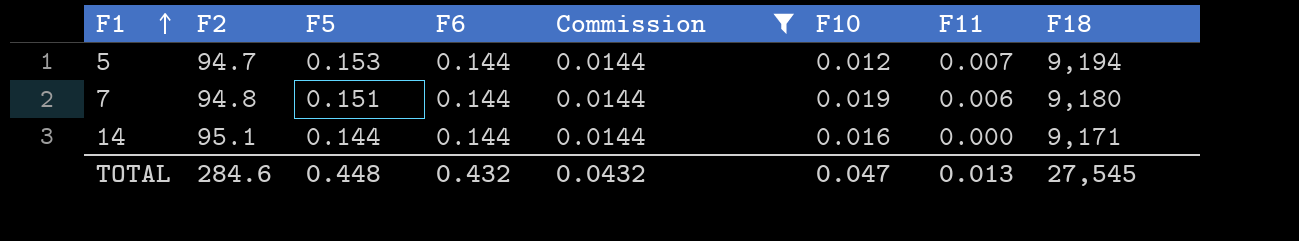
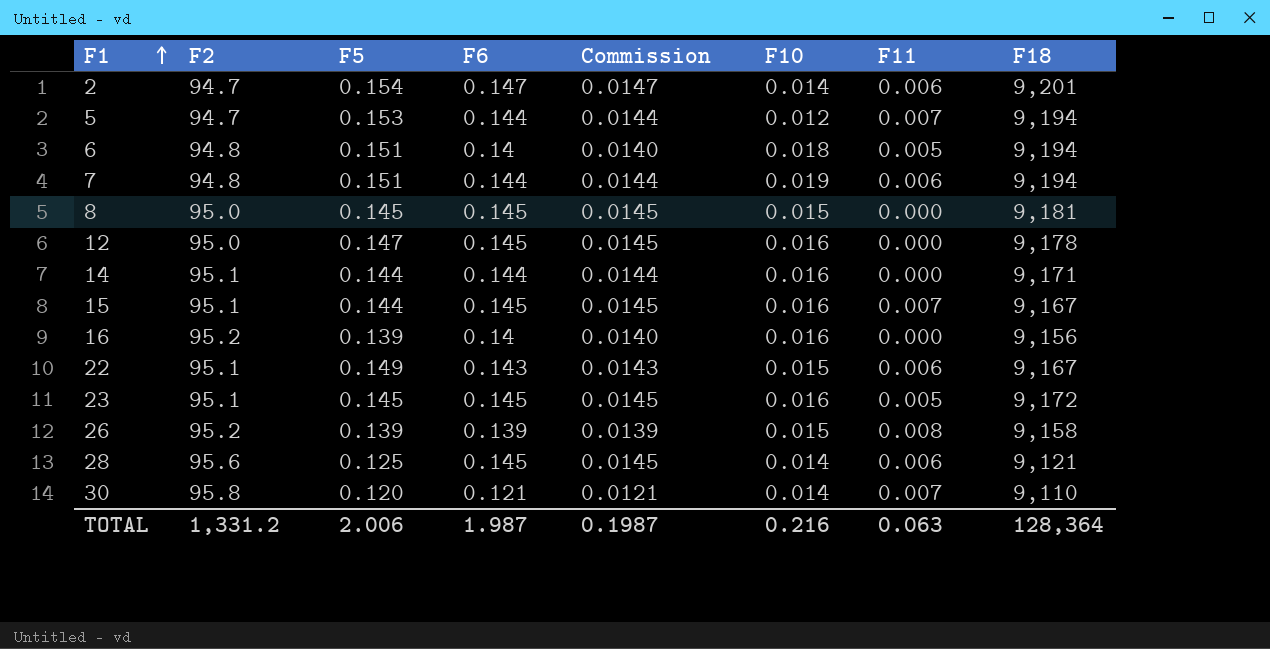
filter: Commission = 0.0144 -> none
7 | F18: 9,180 -> 9,194
TOTAL | F2: 284.6 -> 1,331.2
TOTAL | F5: 0.448 -> 2.006
TOTAL | F6: 0.432 -> 1.987
TOTAL | Commission: 0.0432 -> 0.1987
TOTAL | F10: 0.047 -> 0.216
TOTAL | F11: 0.013 -> 0.063
TOTAL | F18: 27,545 -> 128,364

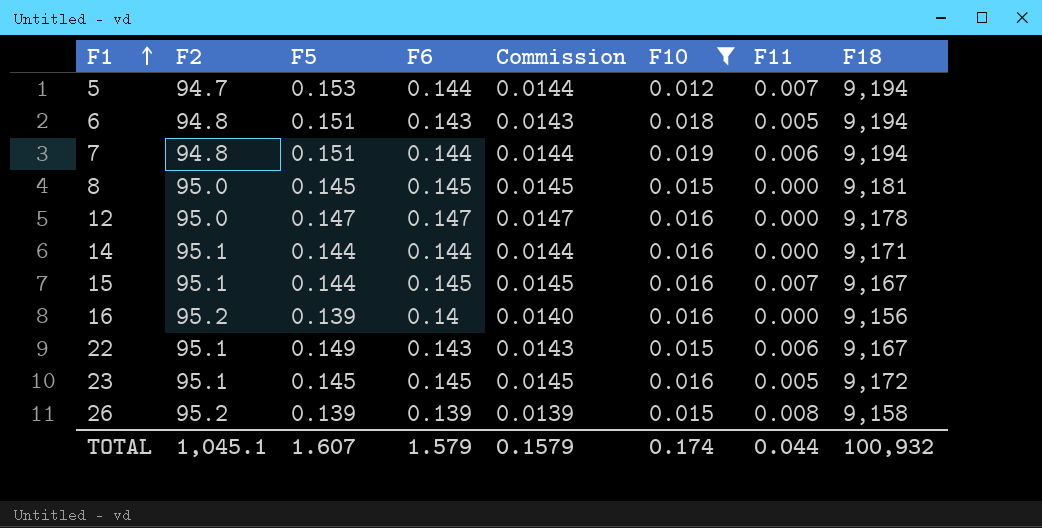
filter: none -> F10 != 0.014
6 | F6: 0.14 -> 0.143
6 | Commission: 0.0140 -> 0.0143
12 | F6: 0.145 -> 0.147
12 | Commission: 0.0145 -> 0.0147
TOTAL | F2: 1,331.2 -> 1,045.1
TOTAL | F5: 2.006 -> 1.607
TOTAL | F6: 1.987 -> 1.579
TOTAL | Commission: 0.1987 -> 0.1579
TOTAL | F10: 0.216 -> 0.174
TOTAL | F11: 0.063 -> 0.044
TOTAL | F18: 128,364 -> 100,932

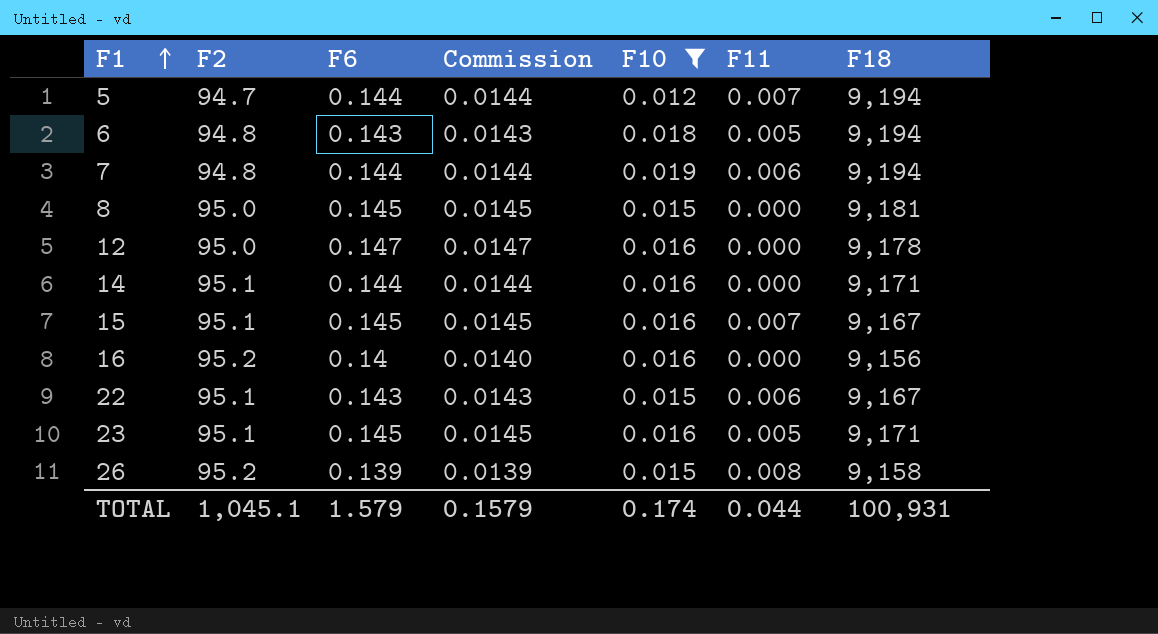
column F5 | position: 3 -> none
23 | F18: 9,172 -> 9,171
TOTAL | F18: 100,932 -> 100,931

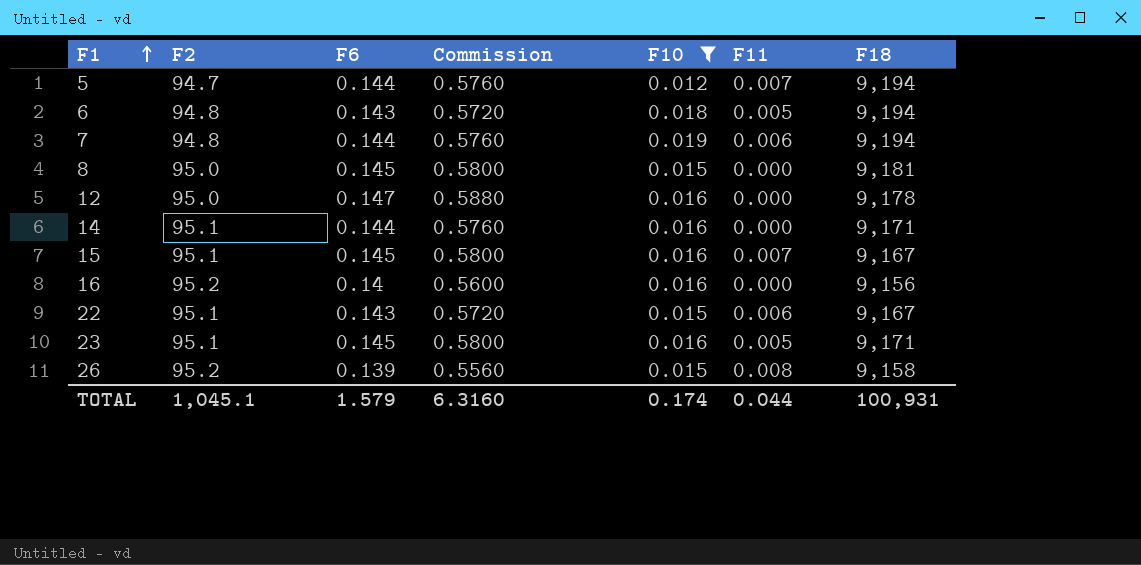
column Commission | formula: [F6] * 0.1 -> [F6] * 4
TOTAL | Commission: 0.1579 -> 6.3160

